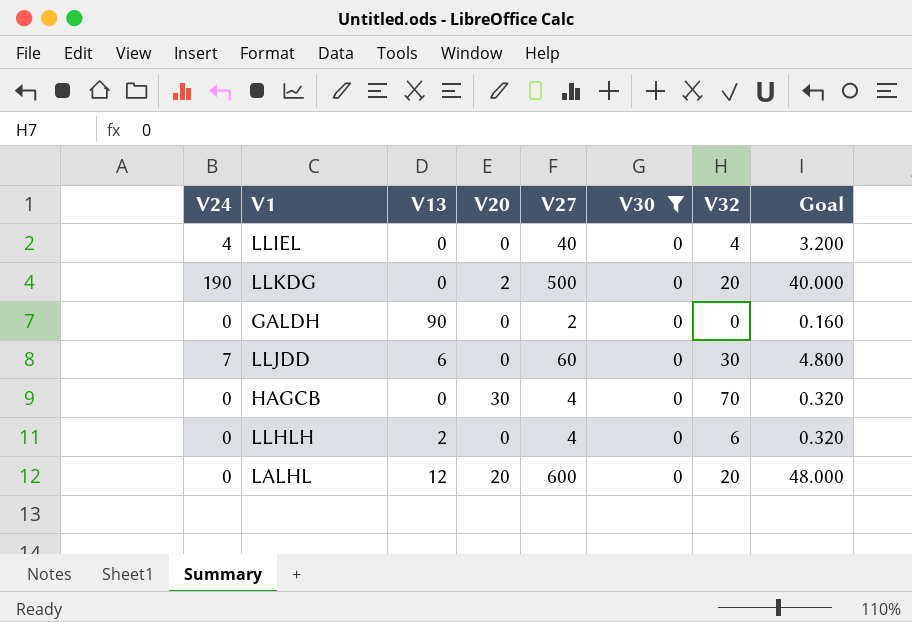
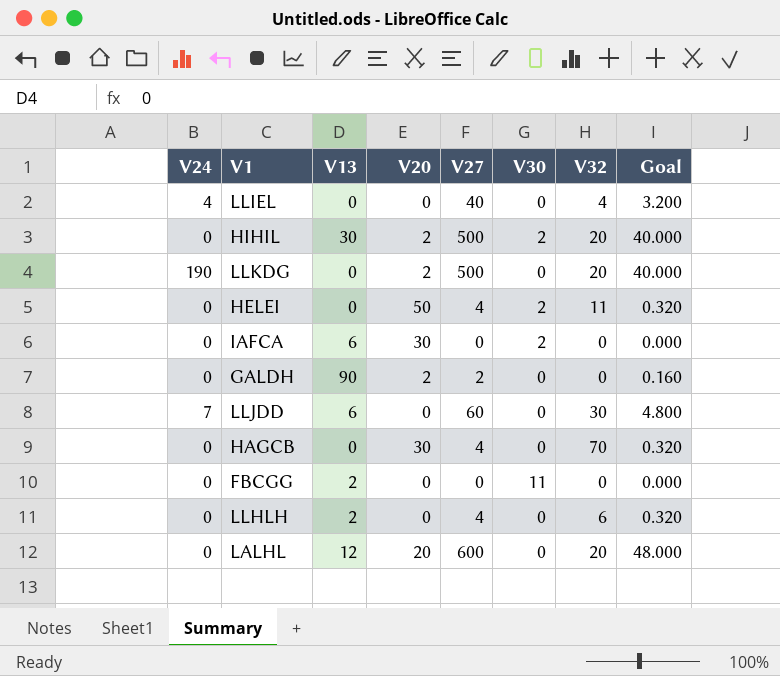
filter: V30 = 0 -> none
GALDH | V20: 0 -> 2

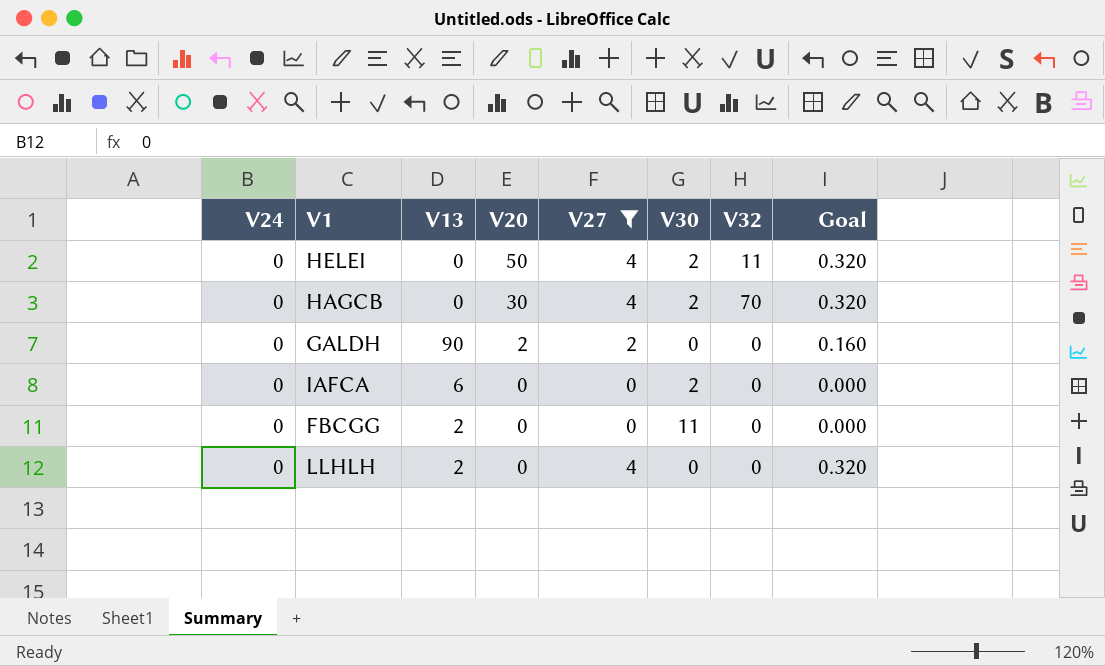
filter: none -> V27 <= 4
row order: none -> V20 descending
HAGCB | V30: 0 -> 2
IAFCA | V20: 30 -> 0
LLHLH | V32: 6 -> 0

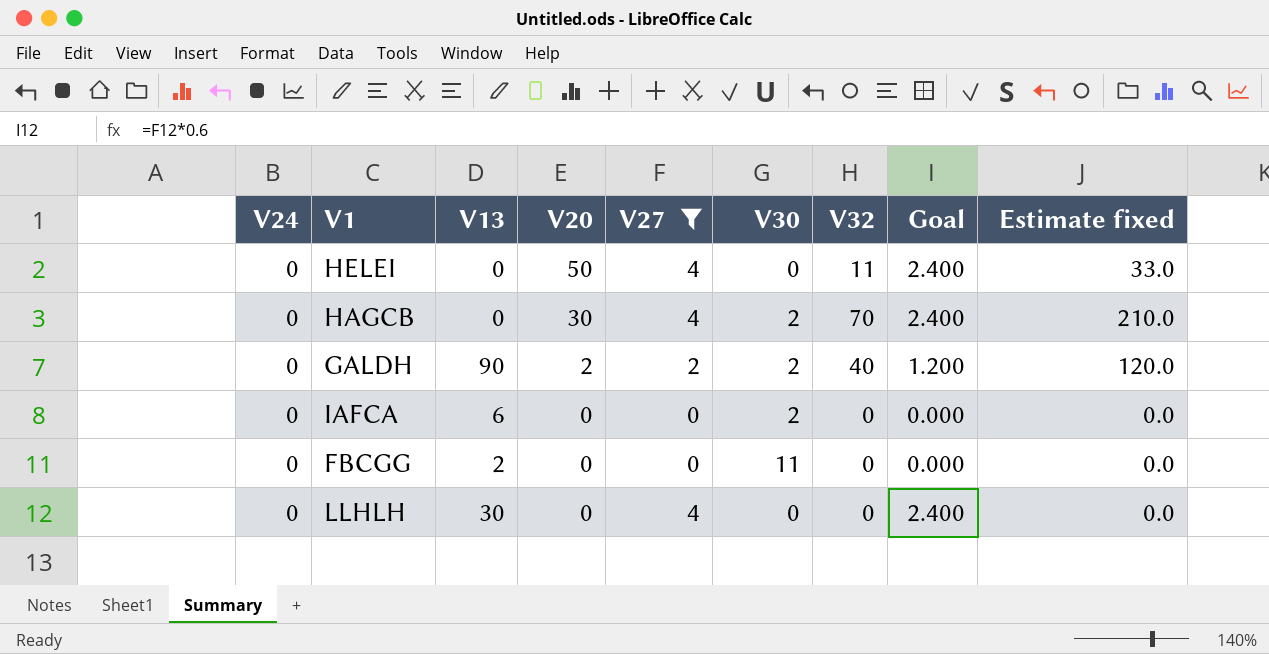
column Goal | formula: [V27] * 0.08 -> [V27] * 0.6
column Estimate fixed | formula: none -> [V32] * 3
HELEI | V30: 2 -> 0
GALDH | V30: 0 -> 2
GALDH | V32: 0 -> 40
LLHLH | V13: 2 -> 30

